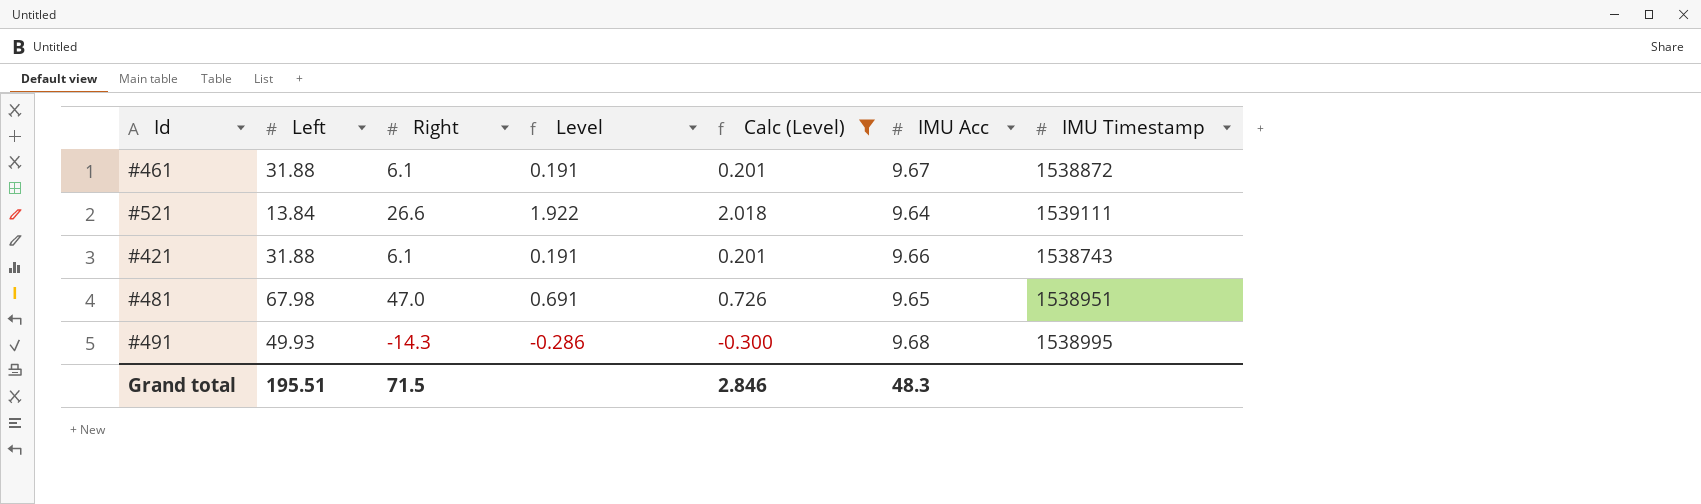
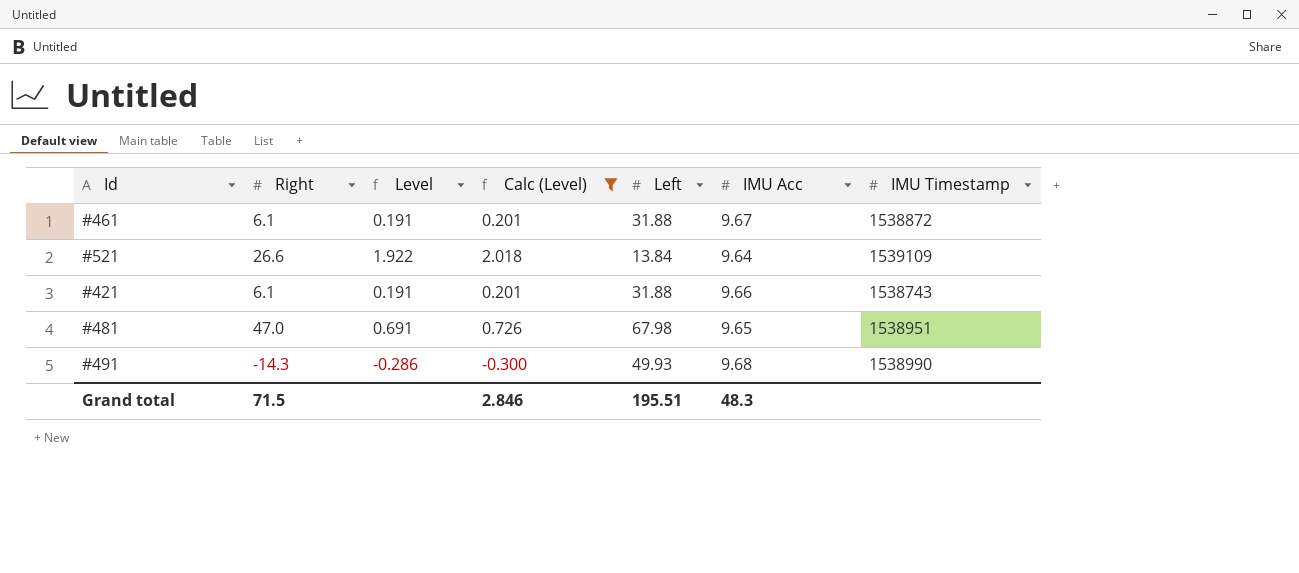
column Left | position: 2 -> 5
#521 | IMU Timestamp: 1539111 -> 1539109
#491 | IMU Timestamp: 1538995 -> 1538990

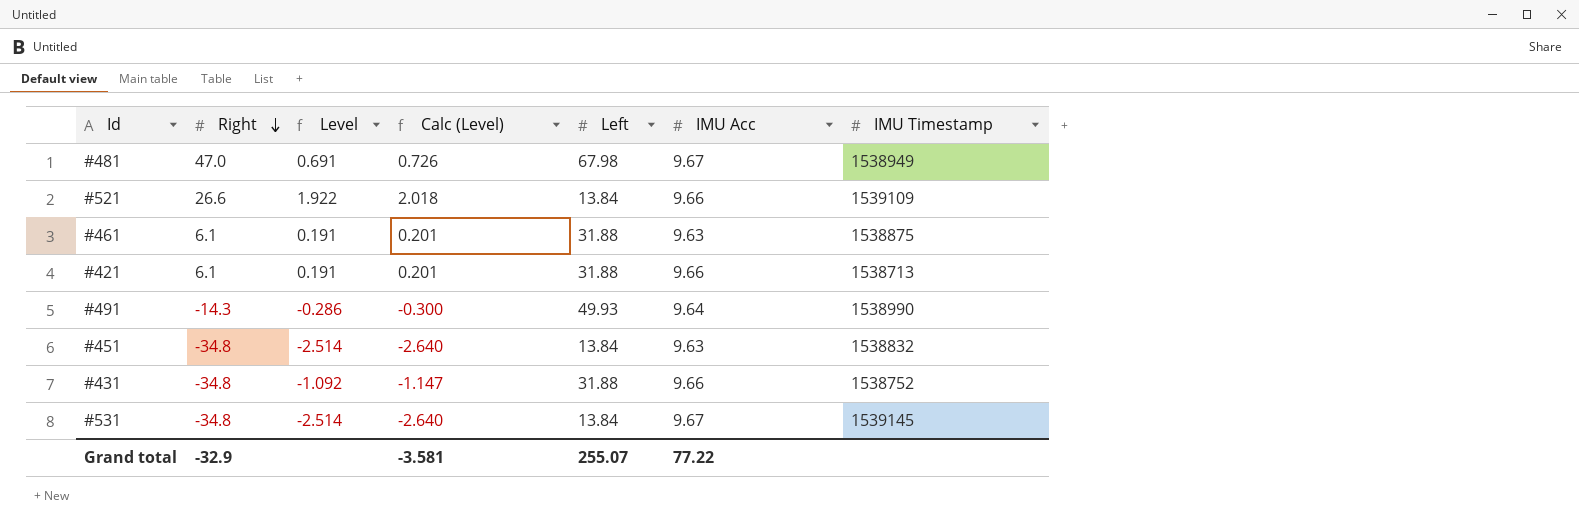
filter: Calc (Level) >= -0.300 -> none
row order: none -> Right descending
#481 | IMU Acc: 9.65 -> 9.67
#481 | IMU Timestamp: 1538951 -> 1538949
#521 | IMU Acc: 9.64 -> 9.66
#461 | IMU Acc: 9.67 -> 9.63
#461 | IMU Timestamp: 1538872 -> 1538875
#421 | IMU Timestamp: 1538743 -> 1538713
#491 | IMU Acc: 9.68 -> 9.64
Grand total | Right: 71.5 -> -32.9
Grand total | Calc (Level): 2.846 -> -3.581
Grand total | Left: 195.51 -> 255.07
Grand total | IMU Acc: 48.3 -> 77.22

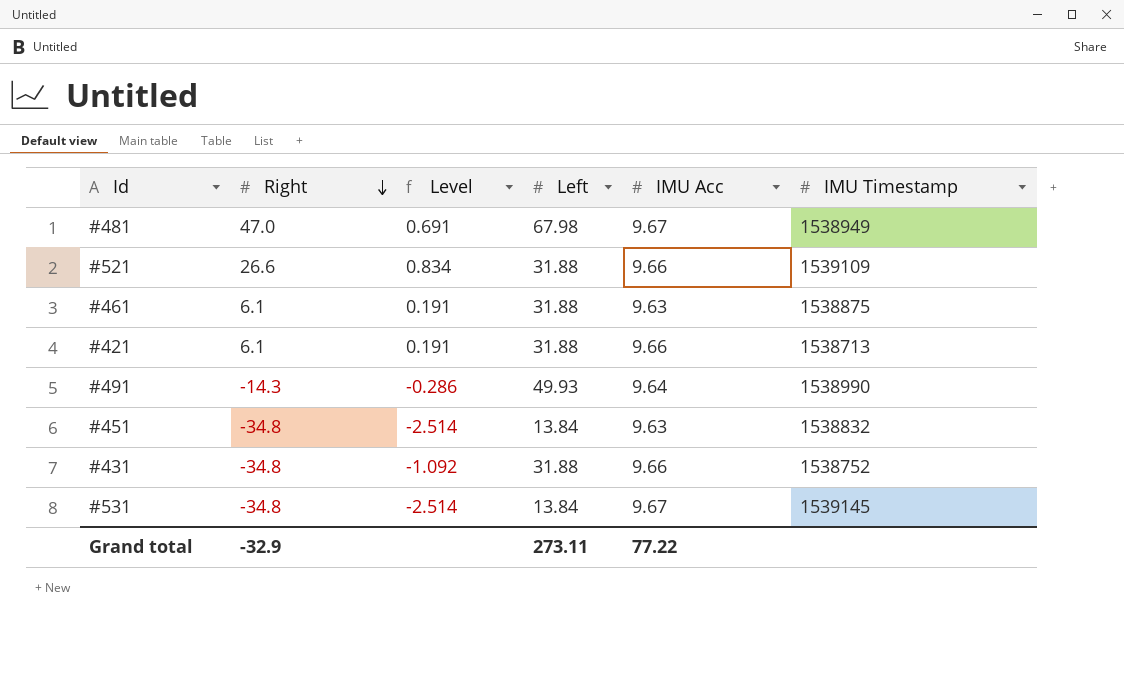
column Calc (Level) | formula: [Level] * 1.05 -> none
#521 | Level: 1.922 -> 0.834
#521 | Left: 13.84 -> 31.88
Grand total | Left: 255.07 -> 273.11

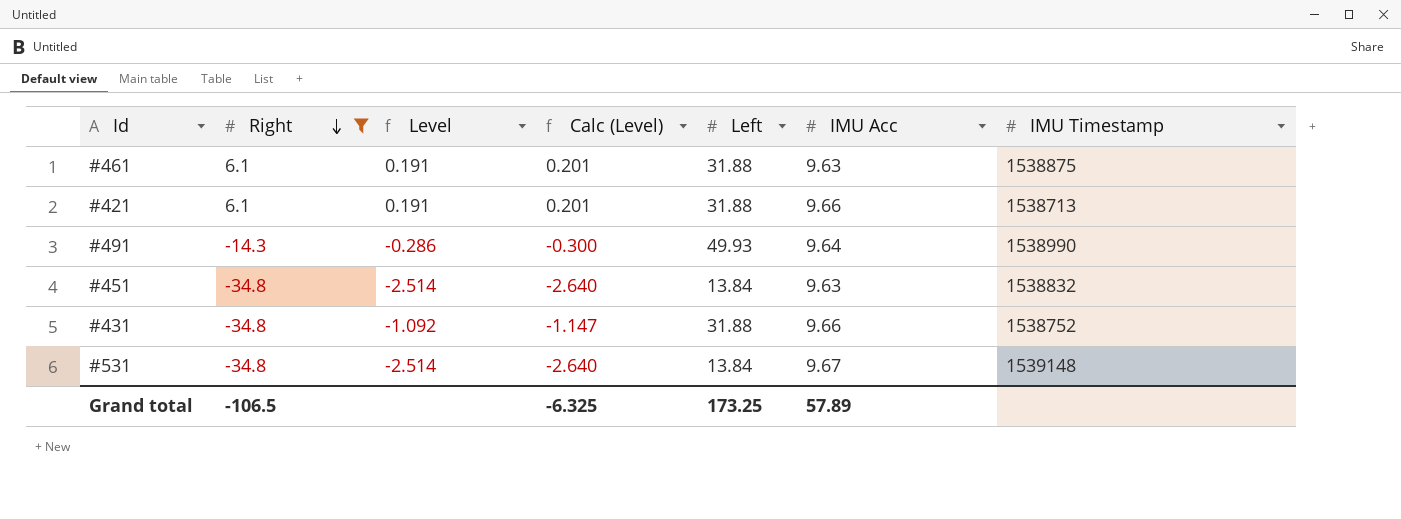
filter: none -> Right <= 6.1
column Calc (Level) | formula: none -> [Level] * 1.05
#531 | IMU Timestamp: 1539145 -> 1539148
Grand total | Right: -32.9 -> -106.5
Grand total | Left: 273.11 -> 173.25
Grand total | IMU Acc: 77.22 -> 57.89

